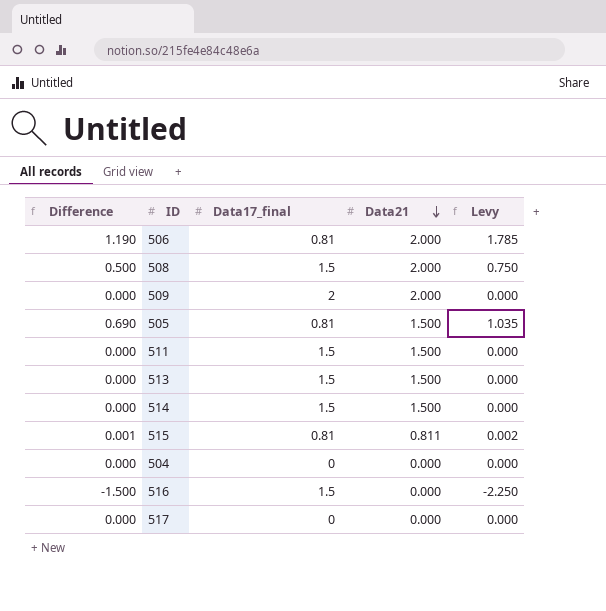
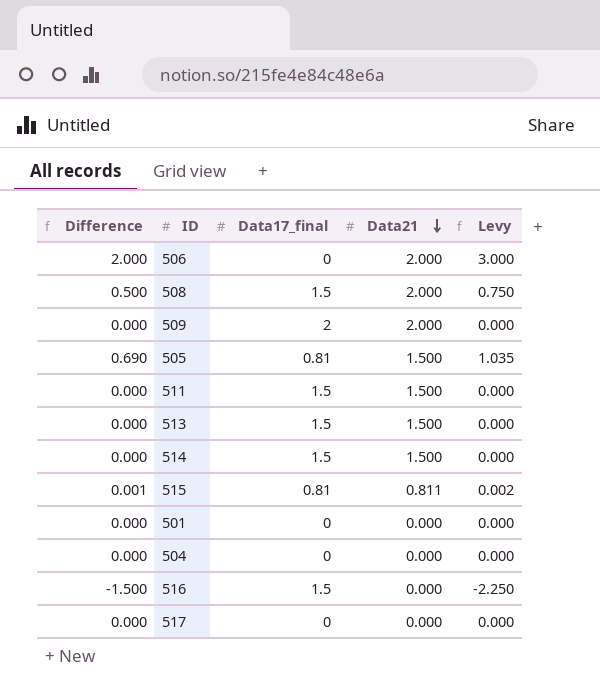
506 | Difference: 1.190 -> 2.000
506 | Data17_final: 0.81 -> 0
506 | Levy: 1.785 -> 3.000
row 501: none -> 0.000 | 0 | 0.000 | 0.000

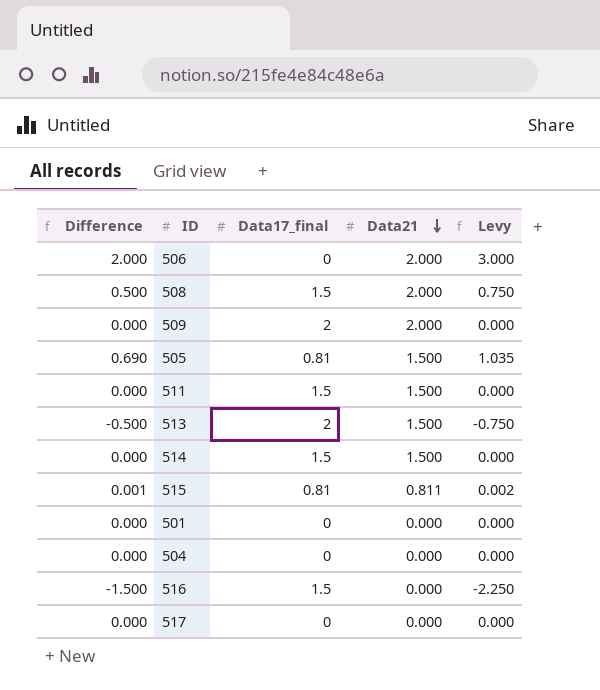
513 | Difference: 0.000 -> -0.500
513 | Data17_final: 1.5 -> 2
513 | Levy: 0.000 -> -0.750

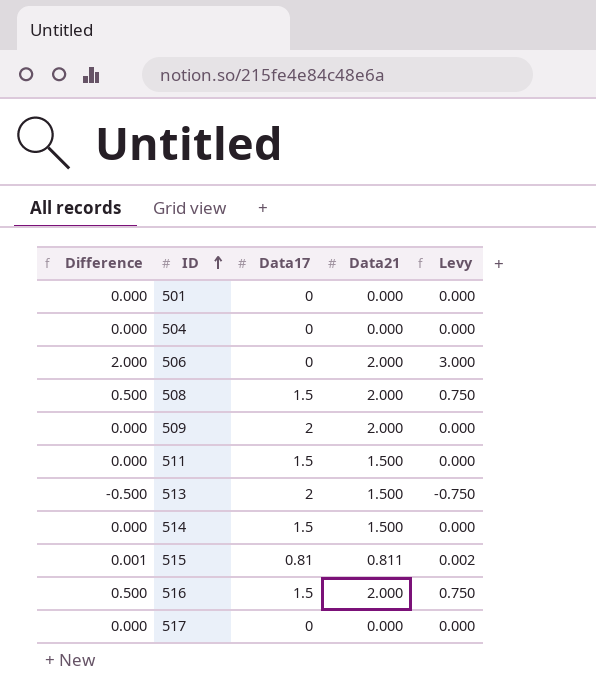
row order: Data21 descending -> ID ascending
column name: Data17_final -> Data17
row 505: 0.690 | 0.81 | 1.500 | 1.035 -> none
516 | Difference: -1.500 -> 0.500
516 | Data21: 0.000 -> 2.000
516 | Levy: -2.250 -> 0.750

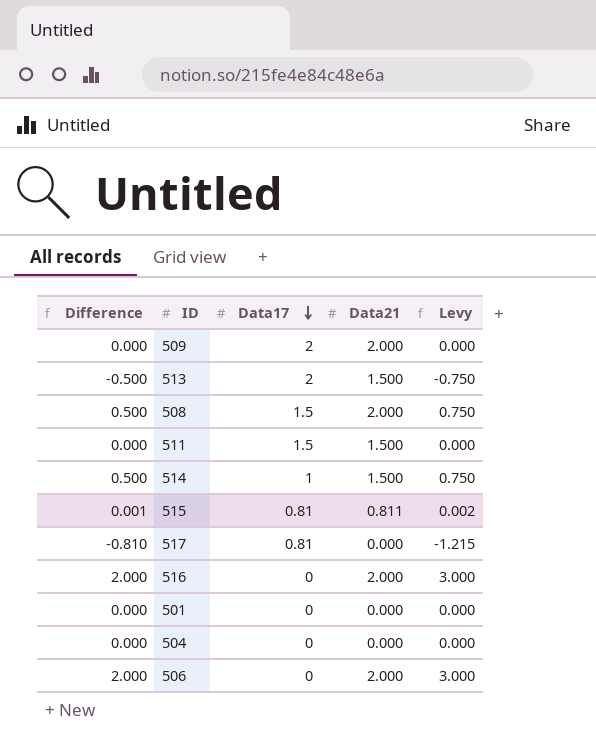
row order: ID ascending -> Data17 descending
514 | Difference: 0.000 -> 0.500
514 | Data17: 1.5 -> 1
514 | Levy: 0.000 -> 0.750
517 | Difference: 0.000 -> -0.810
517 | Data17: 0 -> 0.81
517 | Levy: 0.000 -> -1.215
516 | Difference: 0.500 -> 2.000
516 | Data17: 1.5 -> 0
516 | Levy: 0.750 -> 3.000

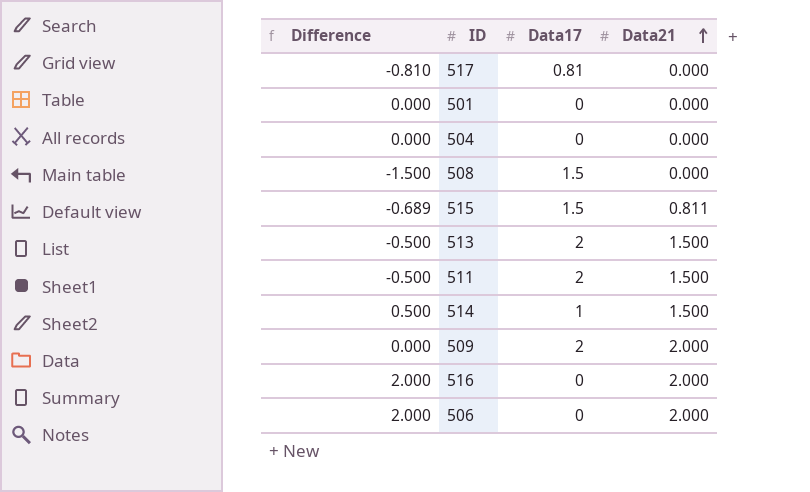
row order: Data17 descending -> Data21 ascending
column Levy | formula: [Difference] * 1.5 -> none
508 | Difference: 0.500 -> -1.500
508 | Data21: 2.000 -> 0.000
515 | Difference: 0.001 -> -0.689
515 | Data17: 0.81 -> 1.5
511 | Difference: 0.000 -> -0.500
511 | Data17: 1.5 -> 2

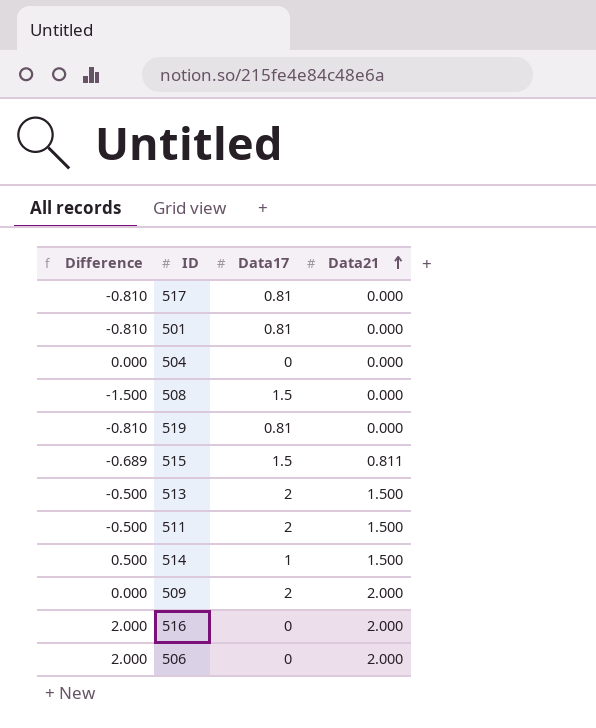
501 | Difference: 0.000 -> -0.810
501 | Data17: 0 -> 0.81
row 519: none -> -0.810 | 0.81 | 0.000

